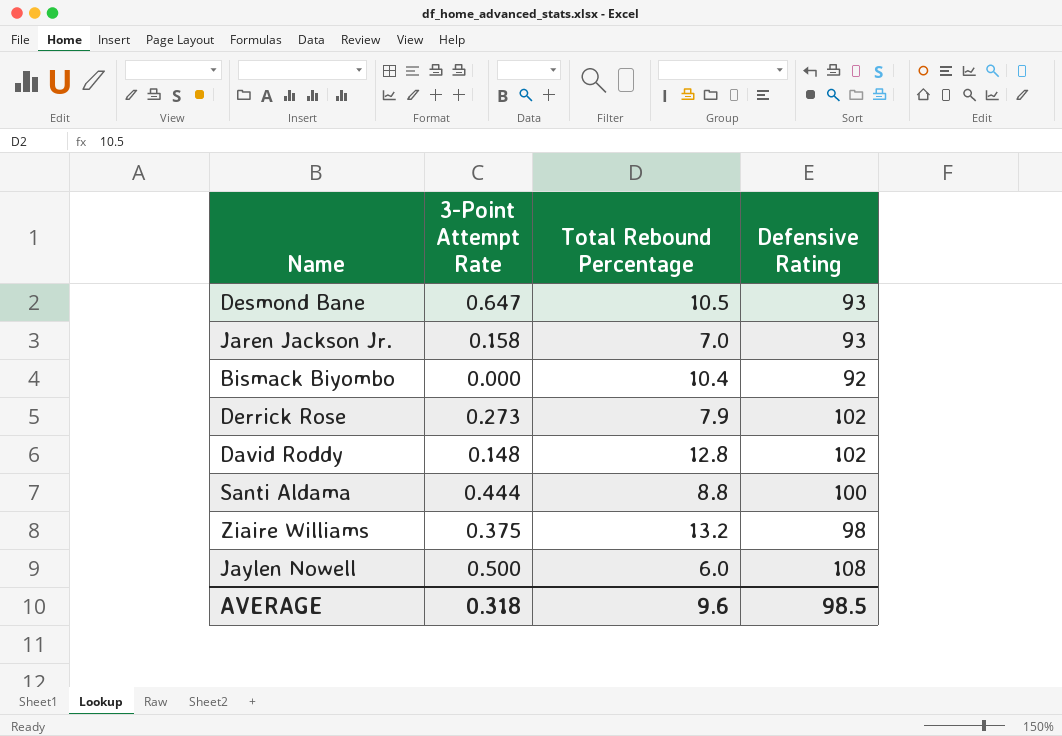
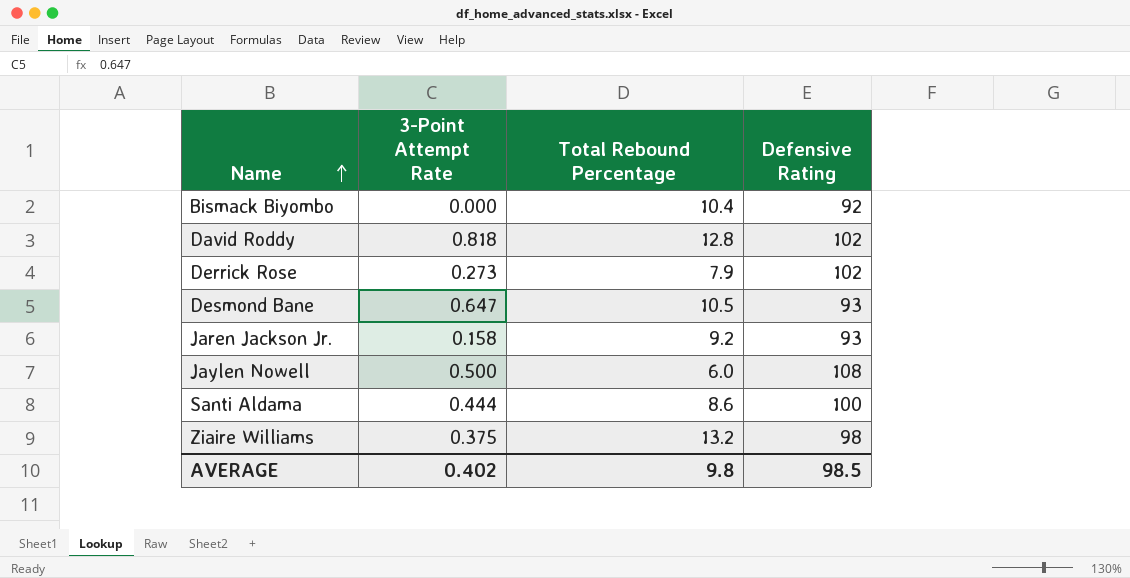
row order: none -> Name ascending
David Roddy | 3-Point Attempt Rate: 0.148 -> 0.818
Jaren Jackson Jr. | Total Rebound Percentage: 7.0 -> 9.2
Santi Aldama | Total Rebound Percentage: 8.8 -> 8.6
AVERAGE | 3-Point Attempt Rate: 0.318 -> 0.402
AVERAGE | Total Rebound Percentage: 9.6 -> 9.8

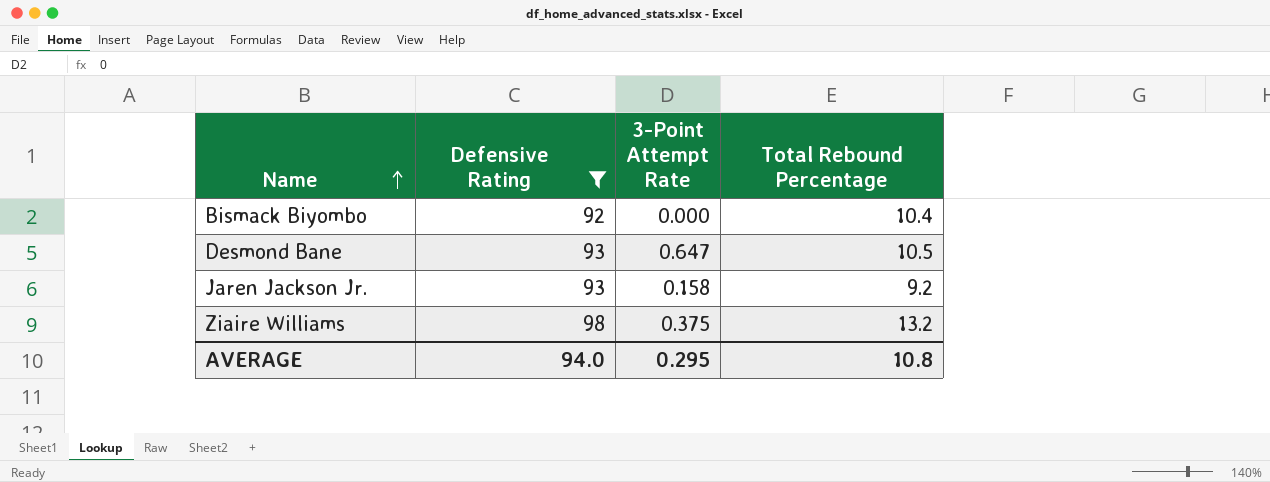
filter: none -> Defensive Rating <= 98
column Defensive Rating | position: 4 -> 2
AVERAGE | Defensive Rating: 98.5 -> 94.0
AVERAGE | 3-Point Attempt Rate: 0.402 -> 0.295
AVERAGE | Total Rebound Percentage: 9.8 -> 10.8

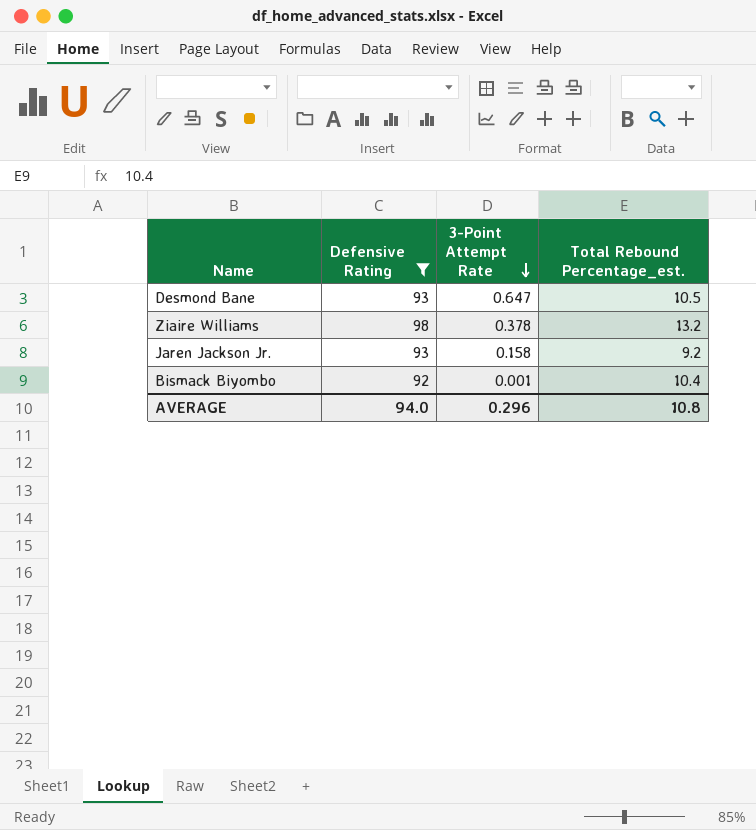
row order: Name ascending -> 3-Point Attempt Rate descending
column name: Total Rebound Percentage -> Total Rebound Percentage_est.
Ziaire Williams | 3-Point Attempt Rate: 0.375 -> 0.378
Bismack Biyombo | 3-Point Attempt Rate: 0.000 -> 0.001
AVERAGE | 3-Point Attempt Rate: 0.295 -> 0.296

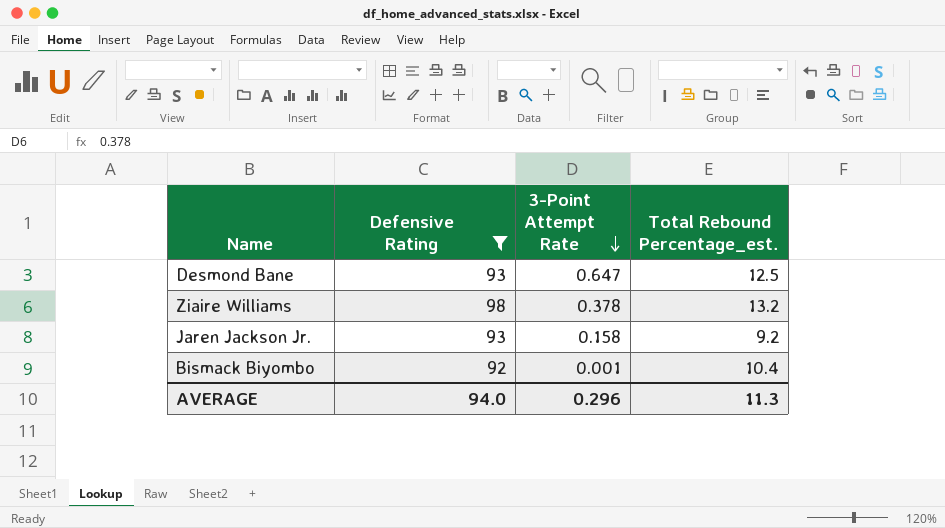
Desmond Bane | Total Rebound Percentage_est.: 10.5 -> 12.5
AVERAGE | Total Rebound Percentage_est.: 10.8 -> 11.3

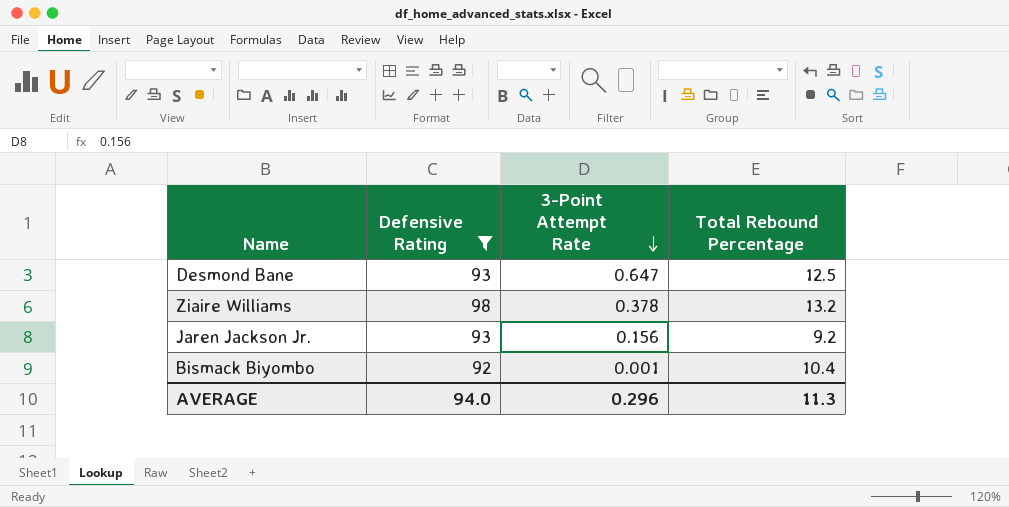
column name: Total Rebound Percentage_est. -> Total Rebound Percentage
Jaren Jackson Jr. | 3-Point Attempt Rate: 0.158 -> 0.156

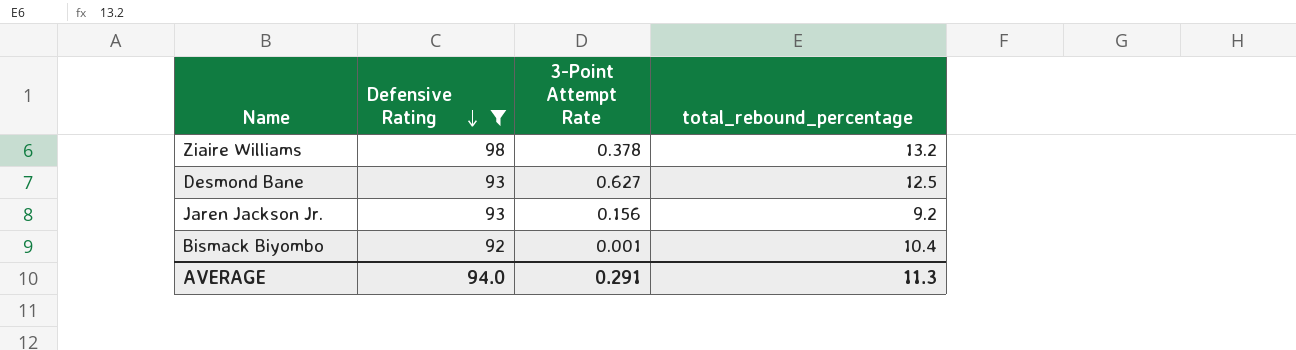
row order: 3-Point Attempt Rate descending -> Defensive Rating descending
column name: Total Rebound Percentage -> total_rebound_percentage
Desmond Bane | 3-Point Attempt Rate: 0.647 -> 0.627
AVERAGE | 3-Point Attempt Rate: 0.296 -> 0.291

